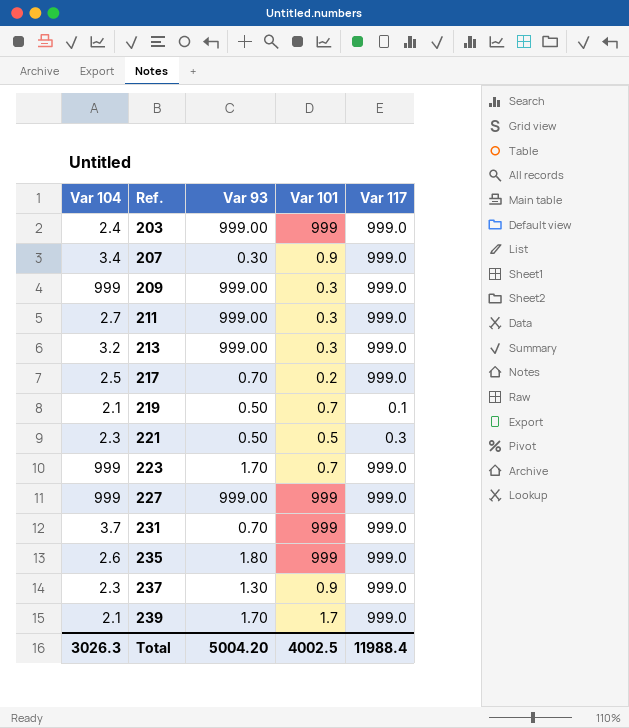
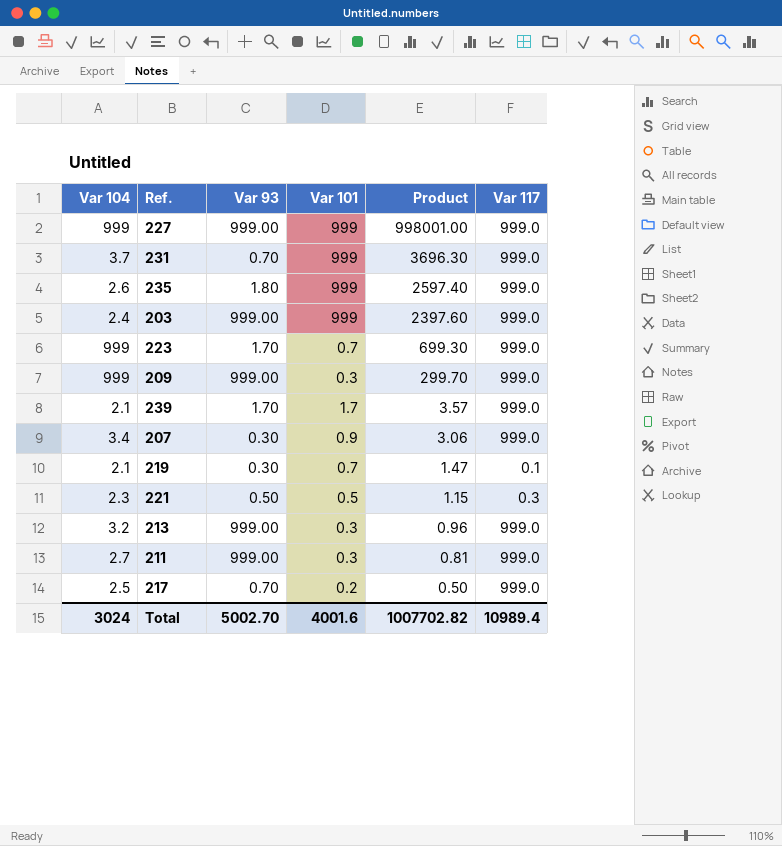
row order: Ref. ascending -> Product descending
column Product | formula: none -> [Var 104] * [Var 101]
row 237: 2.3 | 1.30 | 0.9 | 999.0 -> none
219 | Var 93: 0.50 -> 0.30
Total | Var 104: 3026.3 -> 3024
Total | Var 93: 5004.20 -> 5002.70
Total | Var 101: 4002.5 -> 4001.6
Total | Var 117: 11988.4 -> 10989.4

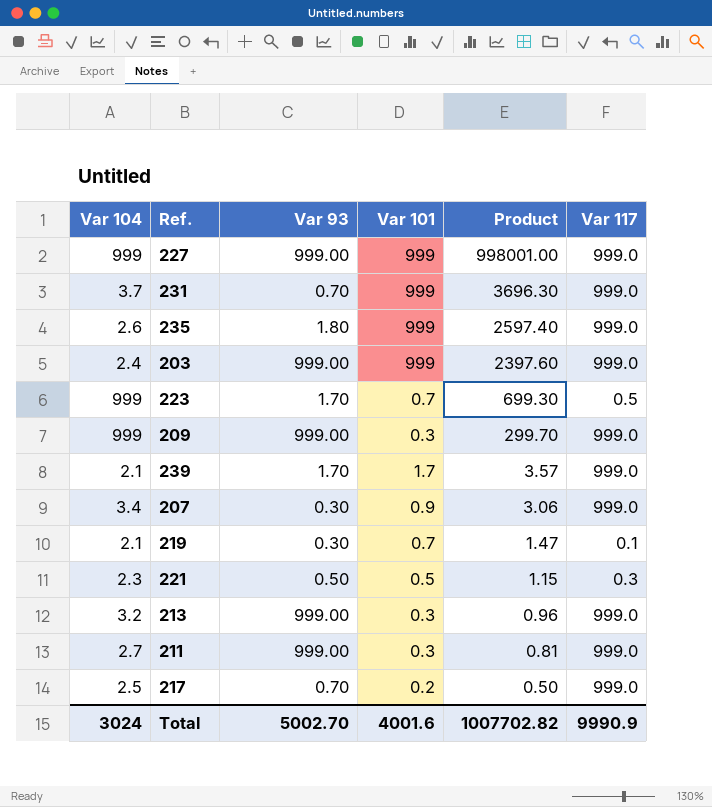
223 | Var 117: 999.0 -> 0.5
Total | Var 117: 10989.4 -> 9990.9

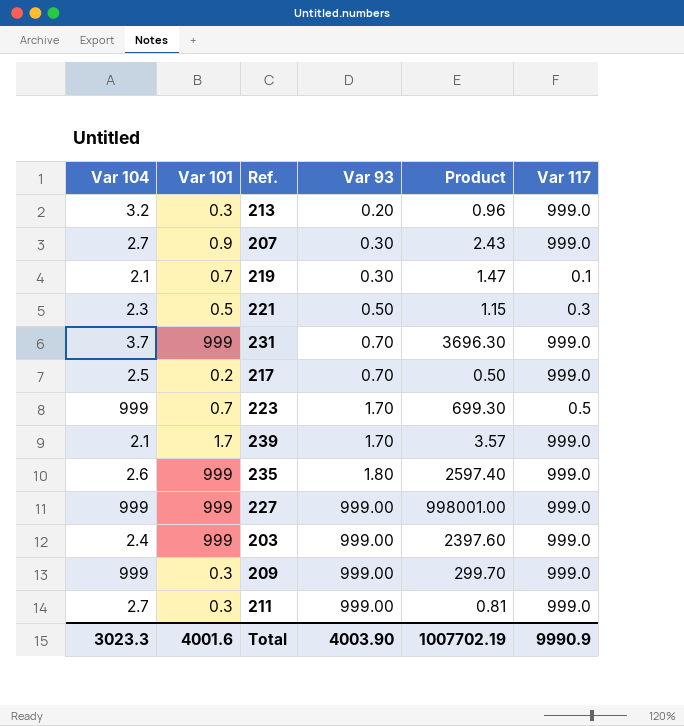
row order: Product descending -> Var 93 ascending
column Var 101 | position: 4 -> 2
213 | Var 93: 999.00 -> 0.20
207 | Var 104: 3.4 -> 2.7
207 | Product: 3.06 -> 2.43
Total | Var 104: 3024 -> 3023.3
Total | Var 93: 5002.70 -> 4003.90
Total | Product: 1007702.82 -> 1007702.19

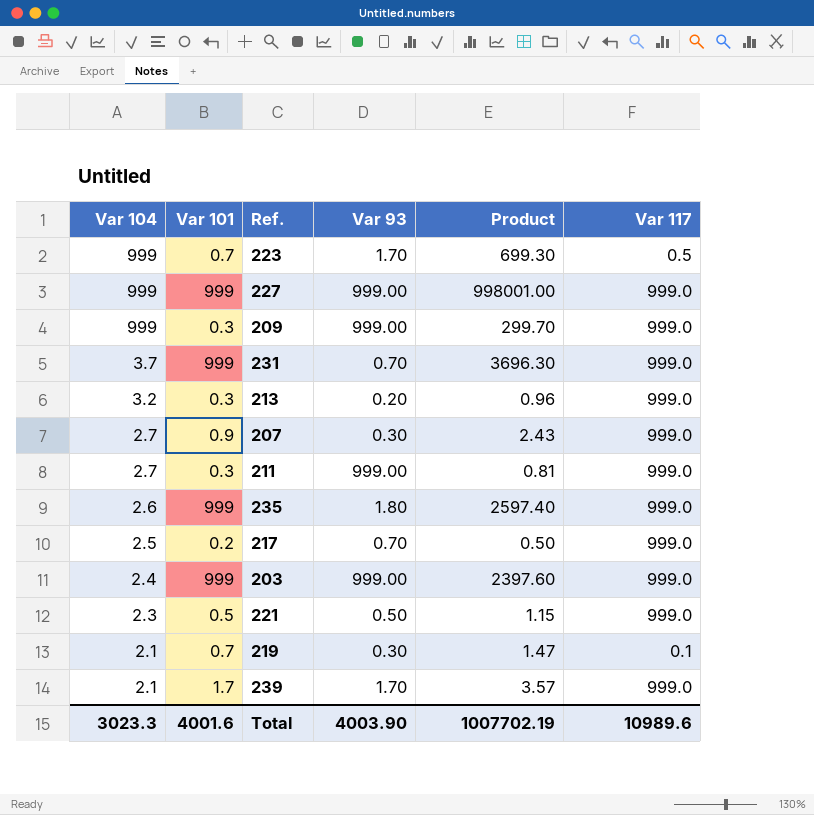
row order: Var 93 ascending -> Var 104 descending
221 | Var 117: 0.3 -> 999.0
Total | Var 117: 9990.9 -> 10989.6

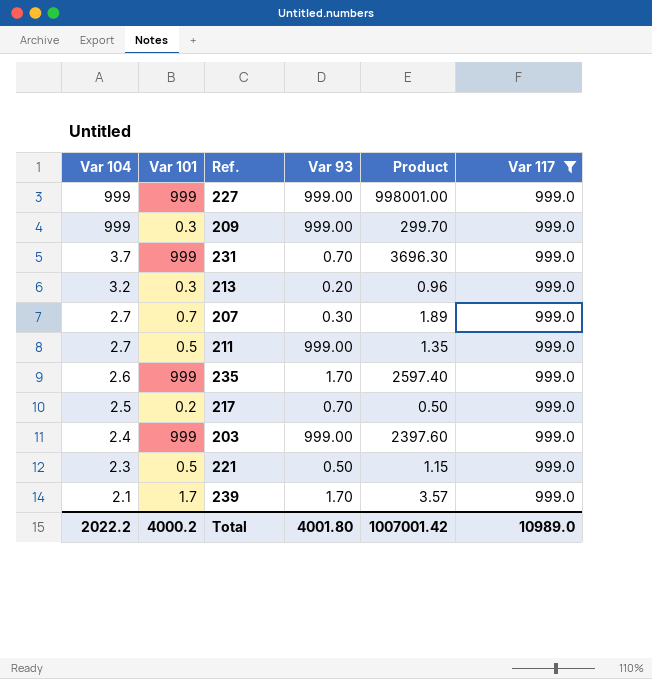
filter: none -> Var 117 = 999.0
207 | Var 101: 0.9 -> 0.7
207 | Product: 2.43 -> 1.89
211 | Var 101: 0.3 -> 0.5
211 | Product: 0.81 -> 1.35
235 | Var 93: 1.80 -> 1.70
Total | Var 104: 3023.3 -> 2022.2
Total | Var 101: 4001.6 -> 4000.2
Total | Var 93: 4003.90 -> 4001.80
Total | Product: 1007702.19 -> 1007001.42
Total | Var 117: 10989.6 -> 10989.0

